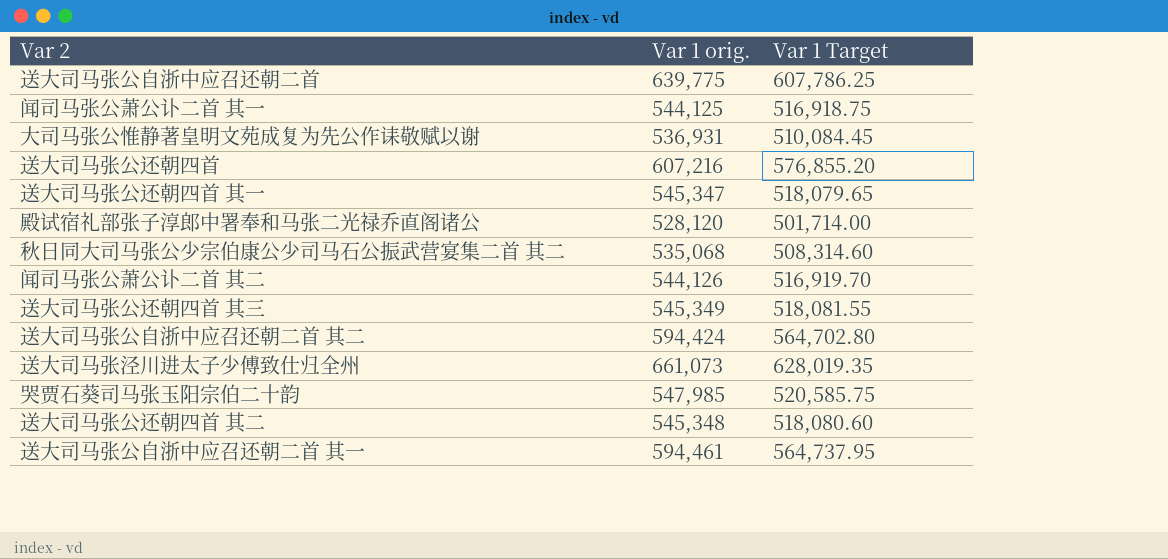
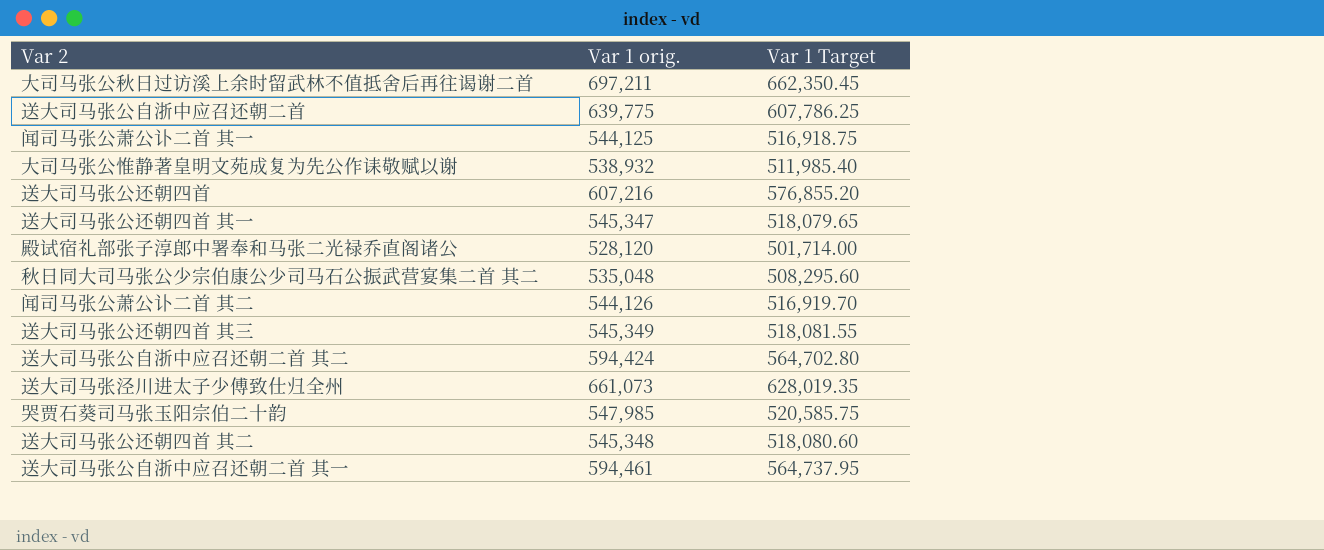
row 大司马张公秋日过访溪上余时留武林不值抵舍后再往谒谢二首: none -> 697,211 | 662,350.45
大司马张公惟静著皇明文苑成复为先公作诔敬赋以谢 | Var 1 orig.: 536,931 -> 538,932
大司马张公惟静著皇明文苑成复为先公作诔敬赋以谢 | Var 1 Target: 510,084.45 -> 511,985.40
秋日同大司马张公少宗伯康公少司马石公振武营宴集二首 其二 | Var 1 orig.: 535,068 -> 535,048
秋日同大司马张公少宗伯康公少司马石公振武营宴集二首 其二 | Var 1 Target: 508,314.60 -> 508,295.60

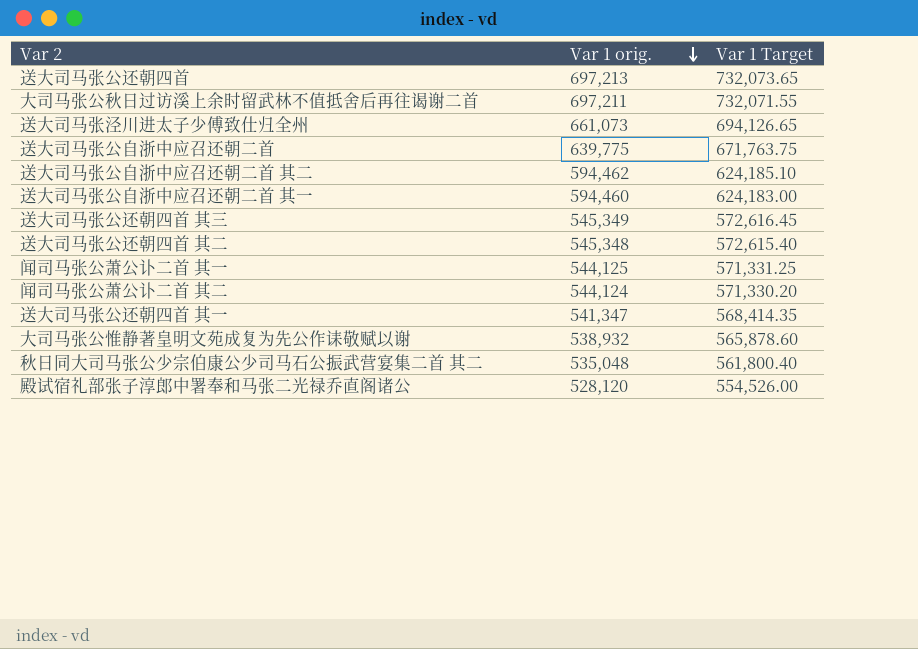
row order: none -> Var 1 orig. descending
column Var 1 Target | formula: [Var 1 orig.] * 0.95 -> [Var 1 orig.] * 1.05
row 哭贾石葵司马张玉阳宗伯二十韵: 547,985 | 520,585.75 -> none
送大司马张公还朝四首 | Var 1 orig.: 607,216 -> 697,213
送大司马张公自浙中应召还朝二首 其二 | Var 1 orig.: 594,424 -> 594,462
送大司马张公自浙中应召还朝二首 其一 | Var 1 orig.: 594,461 -> 594,460
闻司马张公萧公讣二首 其二 | Var 1 orig.: 544,126 -> 544,124
送大司马张公还朝四首 其一 | Var 1 orig.: 545,347 -> 541,347

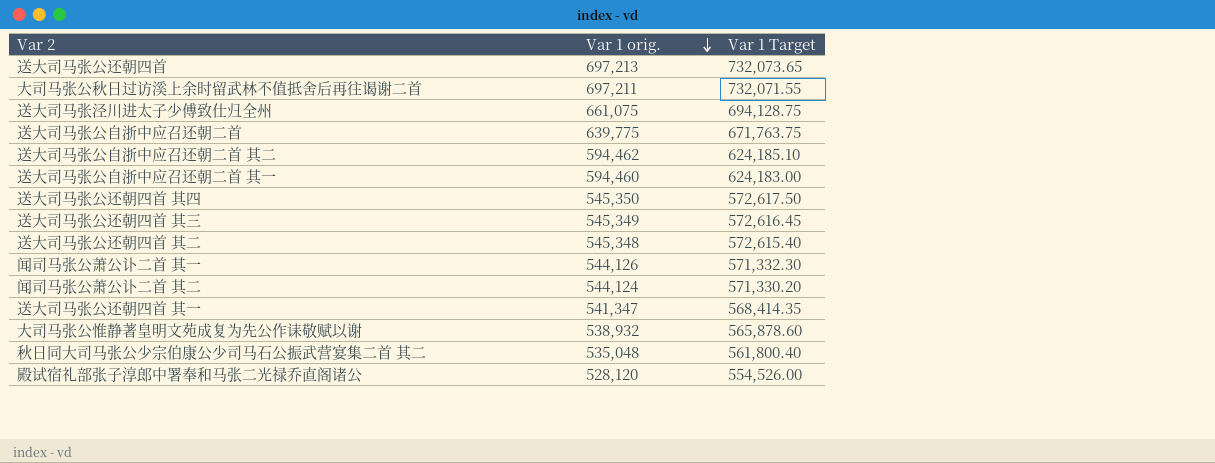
送大司马张泾川进太子少傅致仕归全州 | Var 1 orig.: 661,073 -> 661,075
送大司马张泾川进太子少傅致仕归全州 | Var 1 Target: 694,126.65 -> 694,128.75
row 送大司马张公还朝四首 其四: none -> 545,350 | 572,617.50
闻司马张公萧公讣二首 其一 | Var 1 orig.: 544,125 -> 544,126
闻司马张公萧公讣二首 其一 | Var 1 Target: 571,331.25 -> 571,332.30

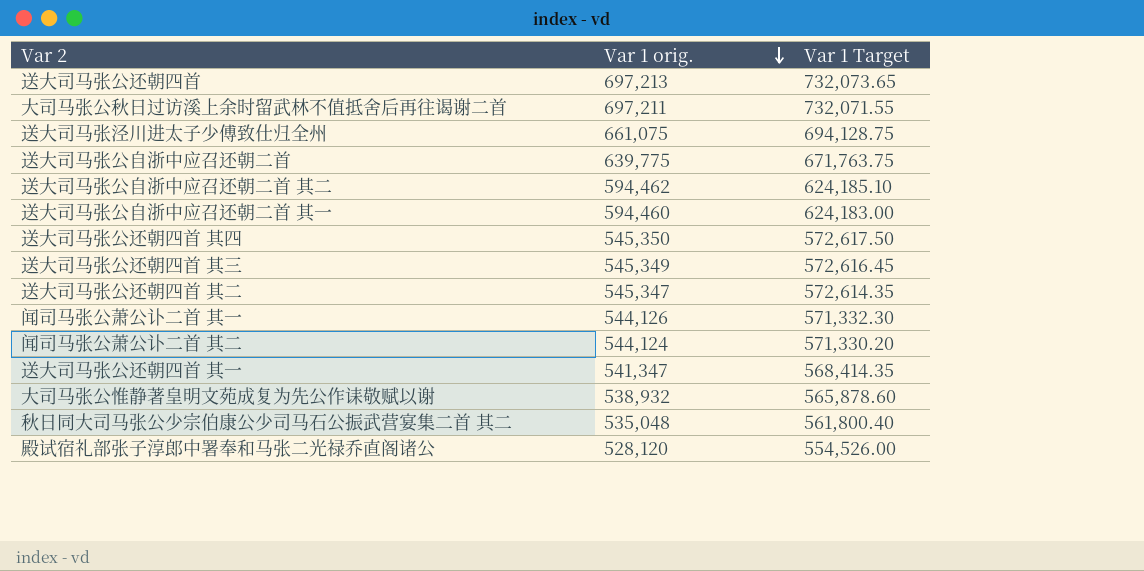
送大司马张公还朝四首 其二 | Var 1 orig.: 545,348 -> 545,347
送大司马张公还朝四首 其二 | Var 1 Target: 572,615.40 -> 572,614.35

